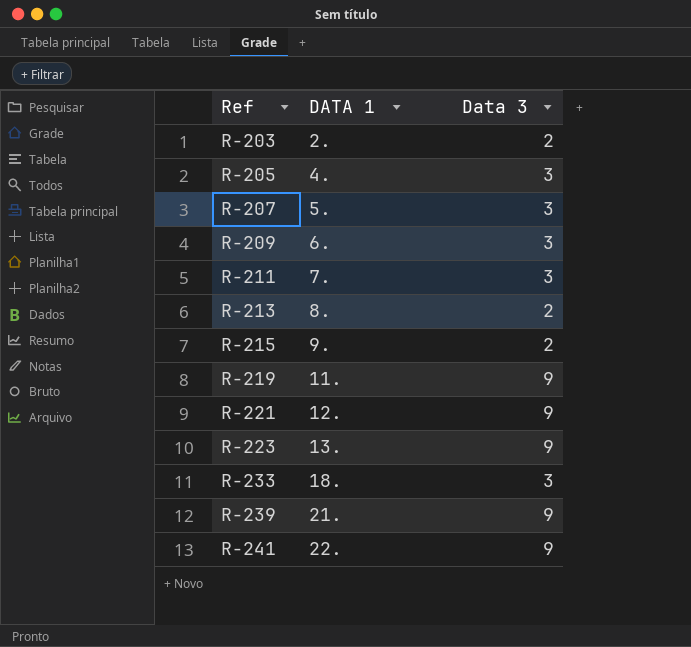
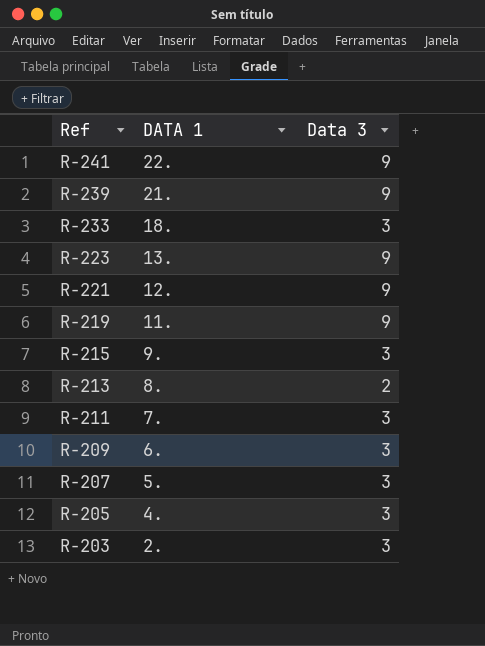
row order: Ref ascending -> Ref descending
R-215 | Data 3: 2 -> 3
R-203 | Data 3: 2 -> 3

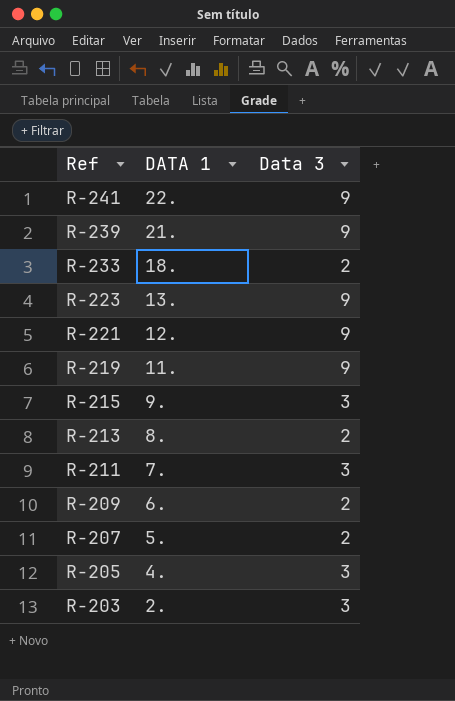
R-233 | Data 3: 3 -> 2
R-209 | Data 3: 3 -> 2
R-207 | Data 3: 3 -> 2

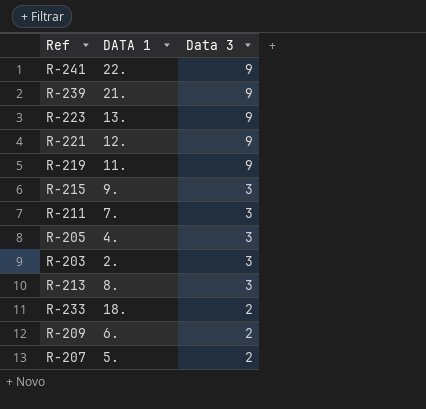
row order: Ref descending -> Data 3 descending
R-213 | Data 3: 2 -> 3

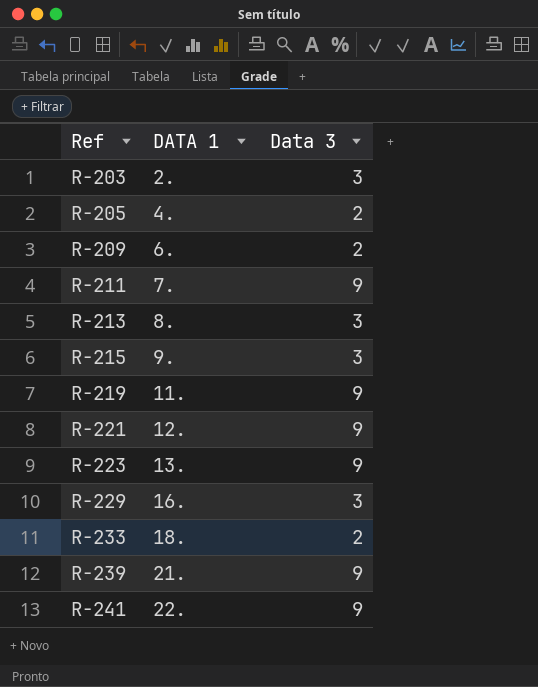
row order: Data 3 descending -> Ref ascending
row R-207: 5. | 2 -> none
R-205 | Data 3: 3 -> 2
R-211 | Data 3: 3 -> 9
row R-229: none -> 16. | 3

